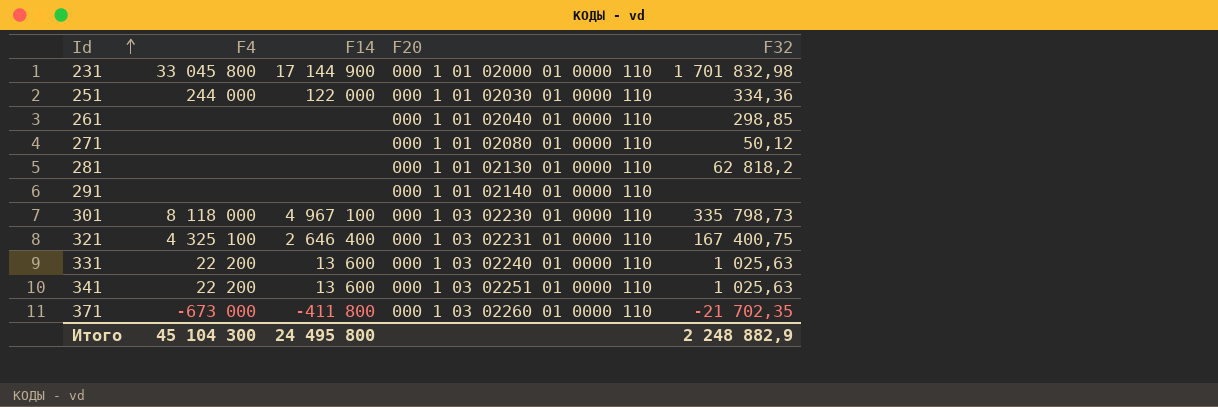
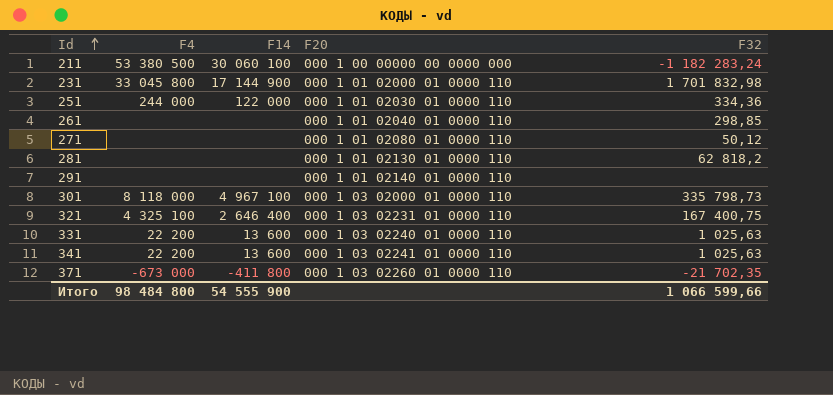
row 211: none -> 53 380 500 | 30 060 100 | 000 1 00 00000 00 0000 000 | -1 182 283,24
301 | F20: 000 1 03 02230 01 0000 110 -> 000 1 03 02000 01 0000 110
341 | F20: 000 1 03 02251 01 0000 110 -> 000 1 03 02241 01 0000 110
Итого | F4: 45 104 300 -> 98 484 800
Итого | F14: 24 495 800 -> 54 555 900
Итого | F32: 2 248 882,9 -> 1 066 599,66

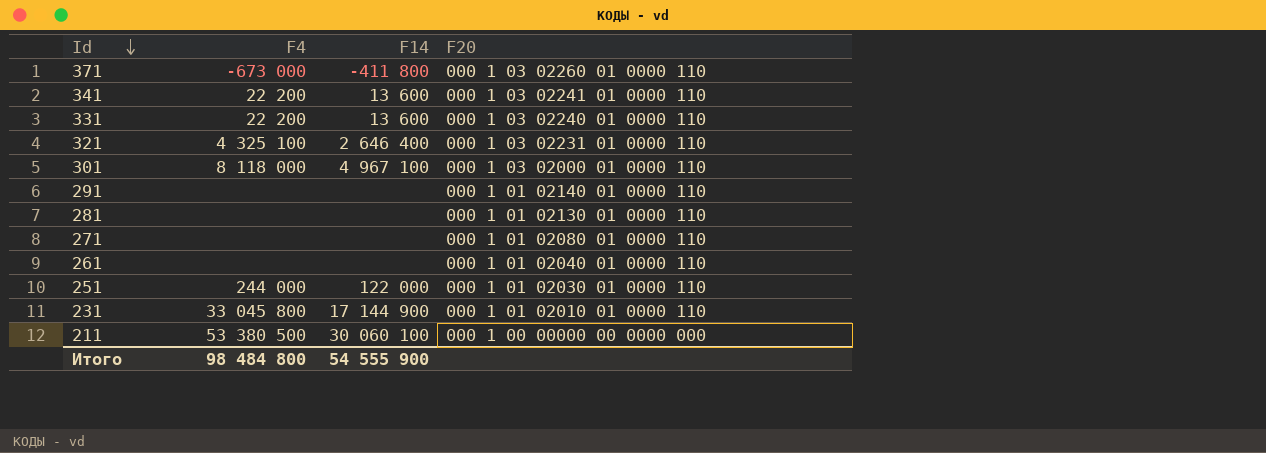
row order: Id ascending -> Id descending
column F32 | position: 5 -> none
231 | F20: 000 1 01 02000 01 0000 110 -> 000 1 01 02010 01 0000 110

